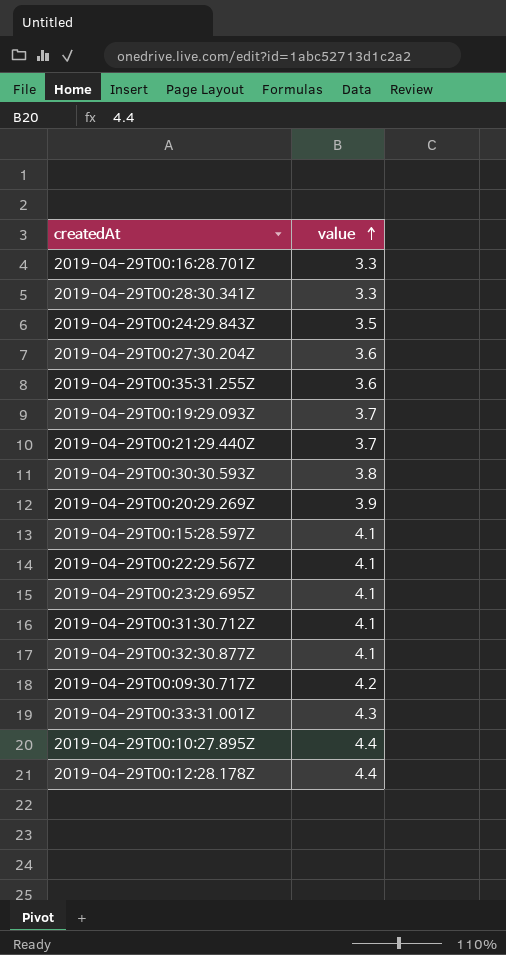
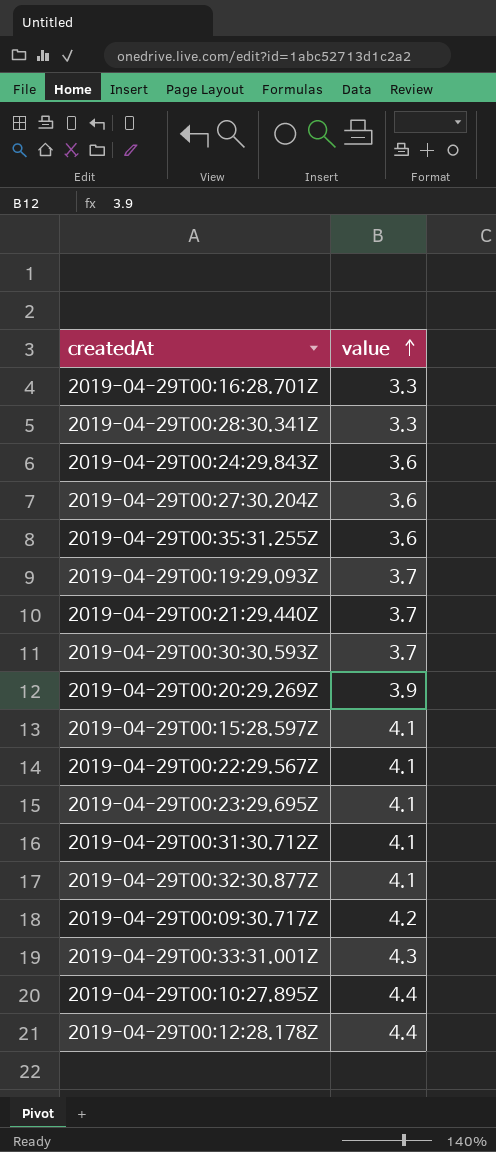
2019-04-29T00:24:29.843Z | value: 3.5 -> 3.6
2019-04-29T00:30:30.593Z | value: 3.8 -> 3.7

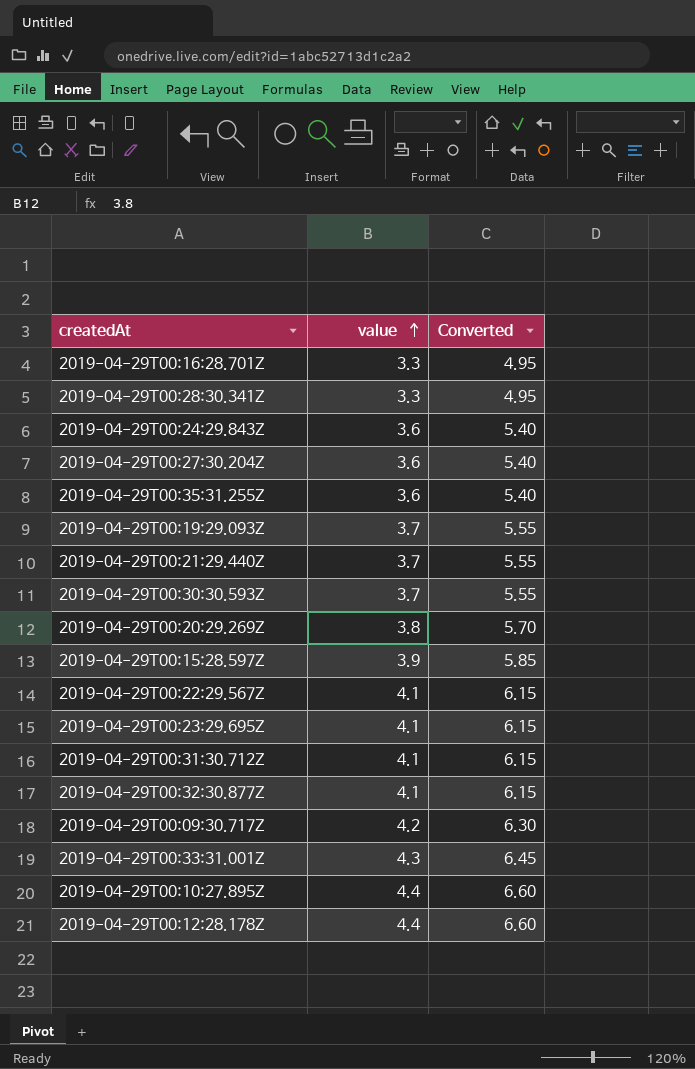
column Converted | formula: none -> [value] * 1.5
2019-04-29T00:20:29.269Z | value: 3.9 -> 3.8
2019-04-29T00:15:28.597Z | value: 4.1 -> 3.9

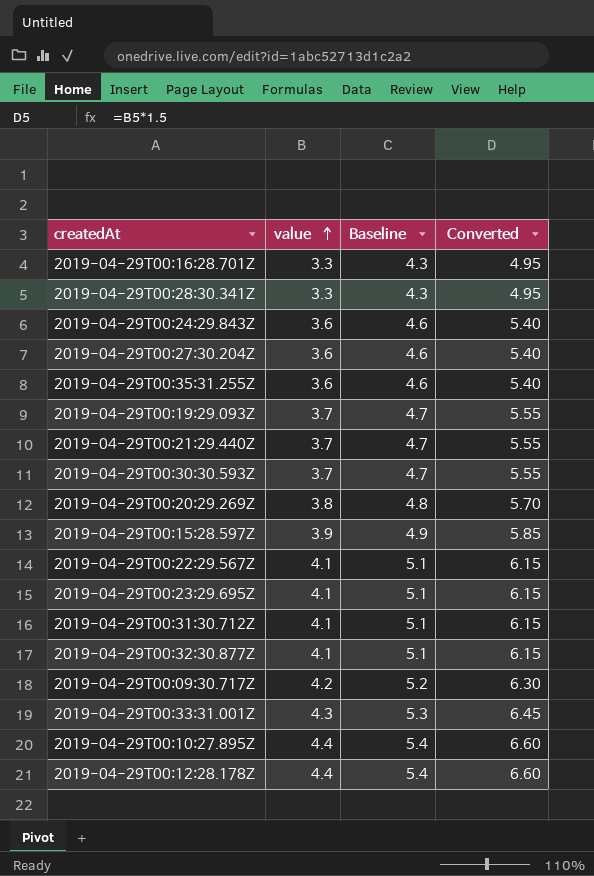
column Baseline | formula: none -> [value] + 1

